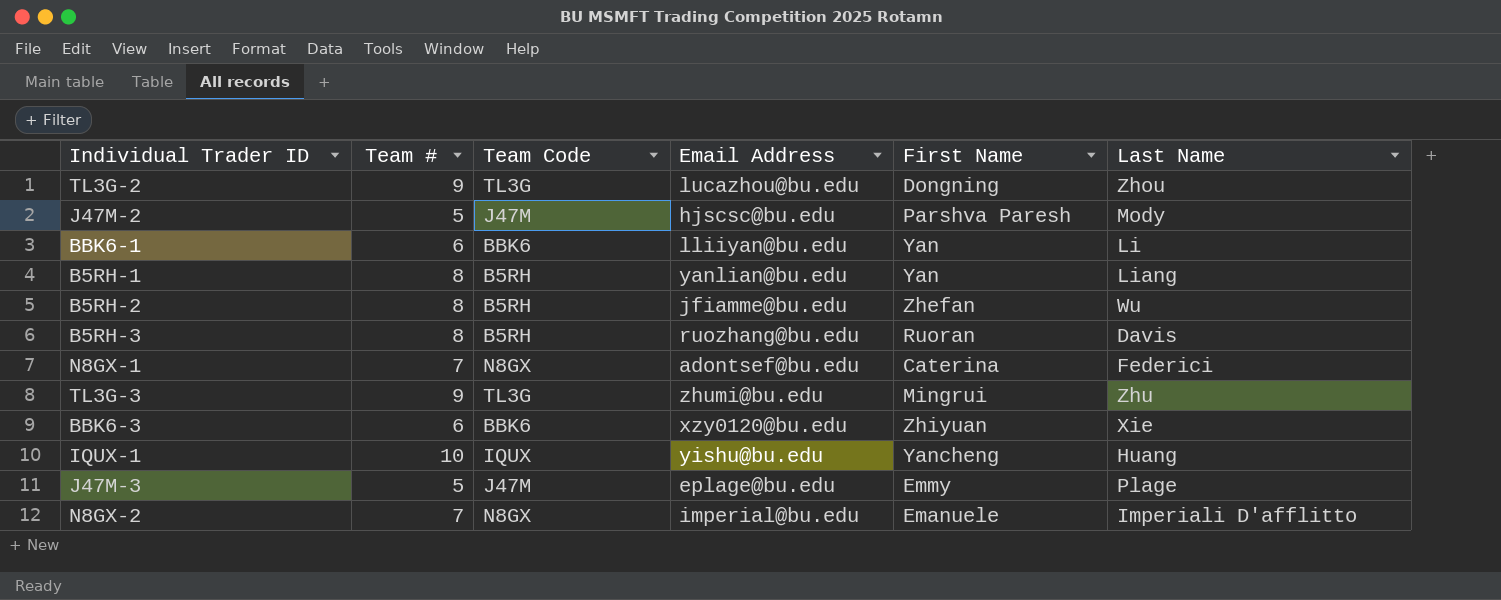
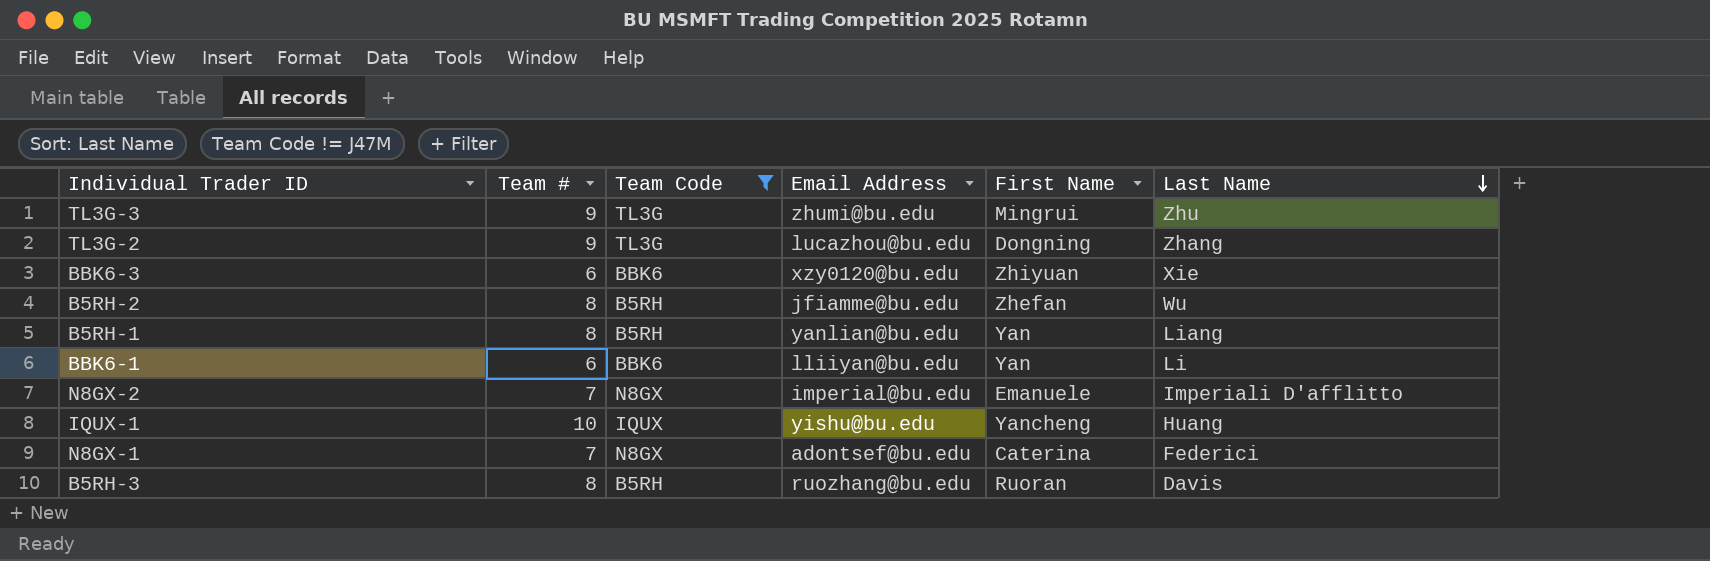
filter: none -> Team Code != J47M
row order: none -> Last Name descending
TL3G-2 | Last Name: Zhou -> Zhang

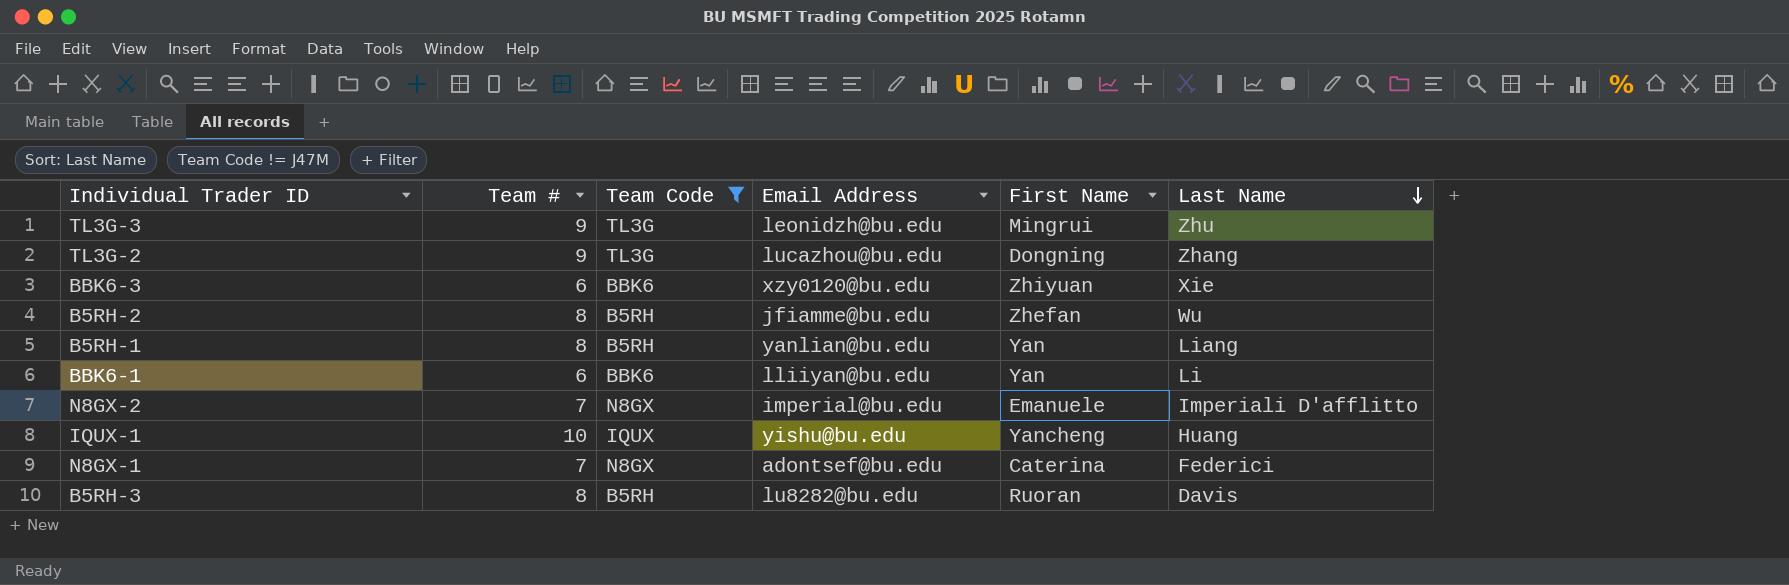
TL3G-3 | Email Address: zhumi@bu.edu -> leonidzh@bu.edu
B5RH-3 | Email Address: ruozhang@bu.edu -> lu8282@bu.edu

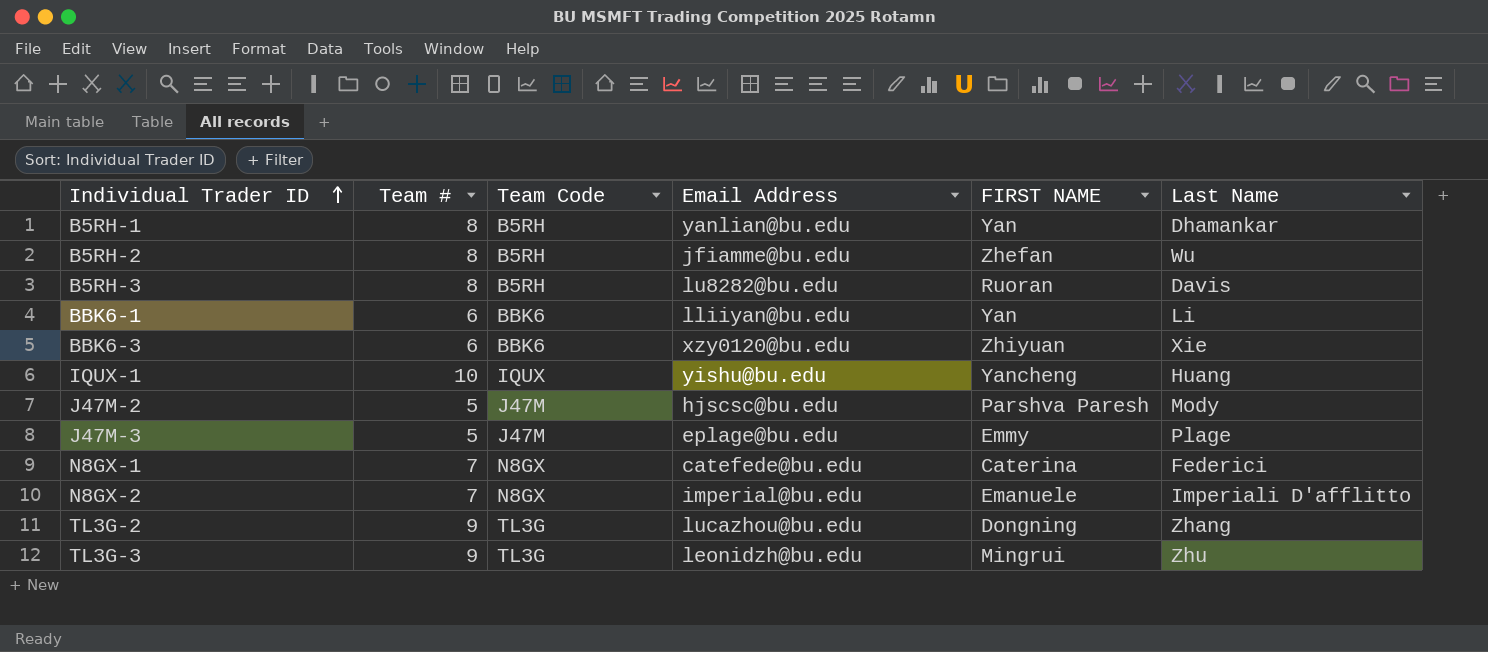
filter: Team Code != J47M -> none
row order: Last Name descending -> Individual Trader ID ascending
column name: First Name -> FIRST NAME
B5RH-1 | Last Name: Liang -> Dhamankar
N8GX-1 | Email Address: adontsef@bu.edu -> catefede@bu.edu

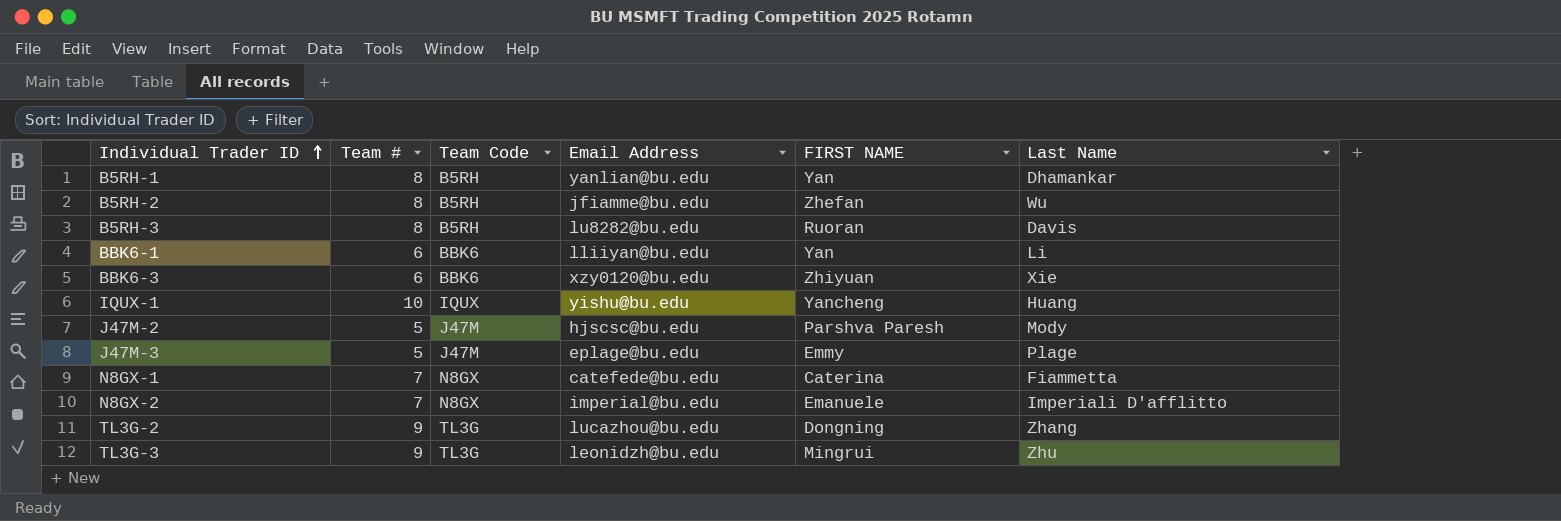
N8GX-1 | Last Name: Federici -> Fiammetta

